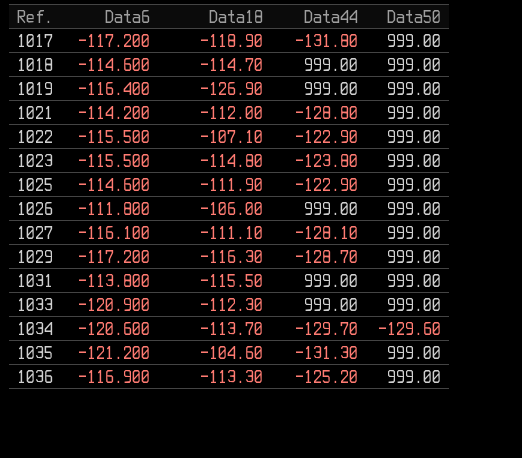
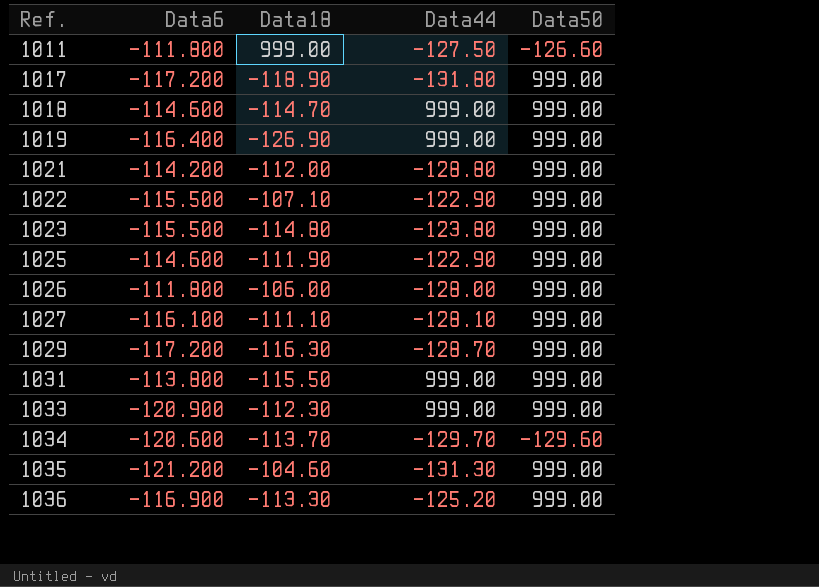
row 1011: none -> -111.800 | 999.00 | -127.50 | -126.60
1026 | Data44: 999.00 -> -128.00

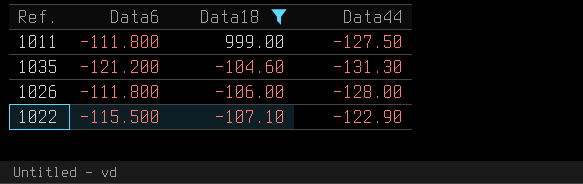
filter: none -> Data18 >= -107.10
row order: Ref. ascending -> Data18 descending
column Data50 | position: 5 -> none

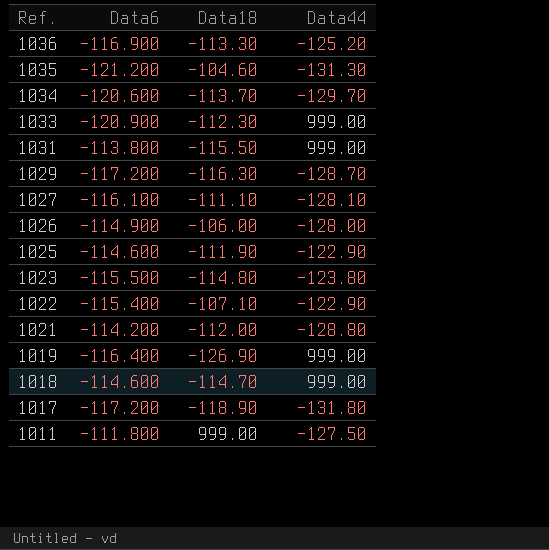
filter: Data18 >= -107.10 -> none
row order: Data18 descending -> Ref. descending
1026 | Data6: -111.800 -> -114.900
1022 | Data6: -115.500 -> -115.400

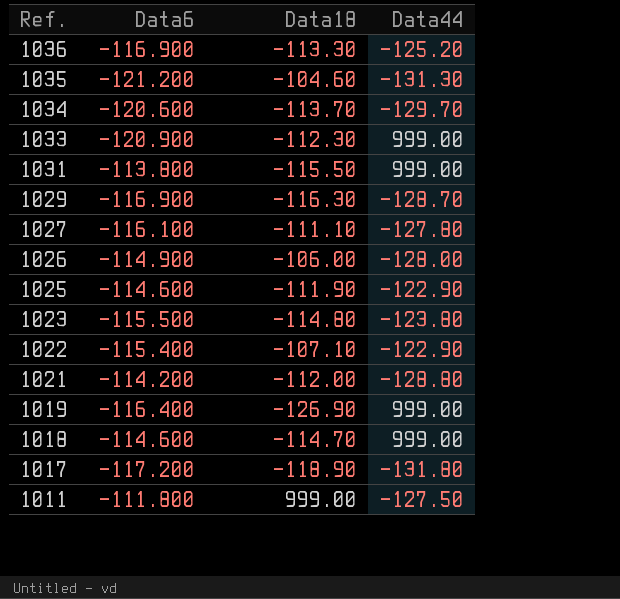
1029 | Data6: -117.200 -> -116.900
1027 | Data44: -128.10 -> -127.80

